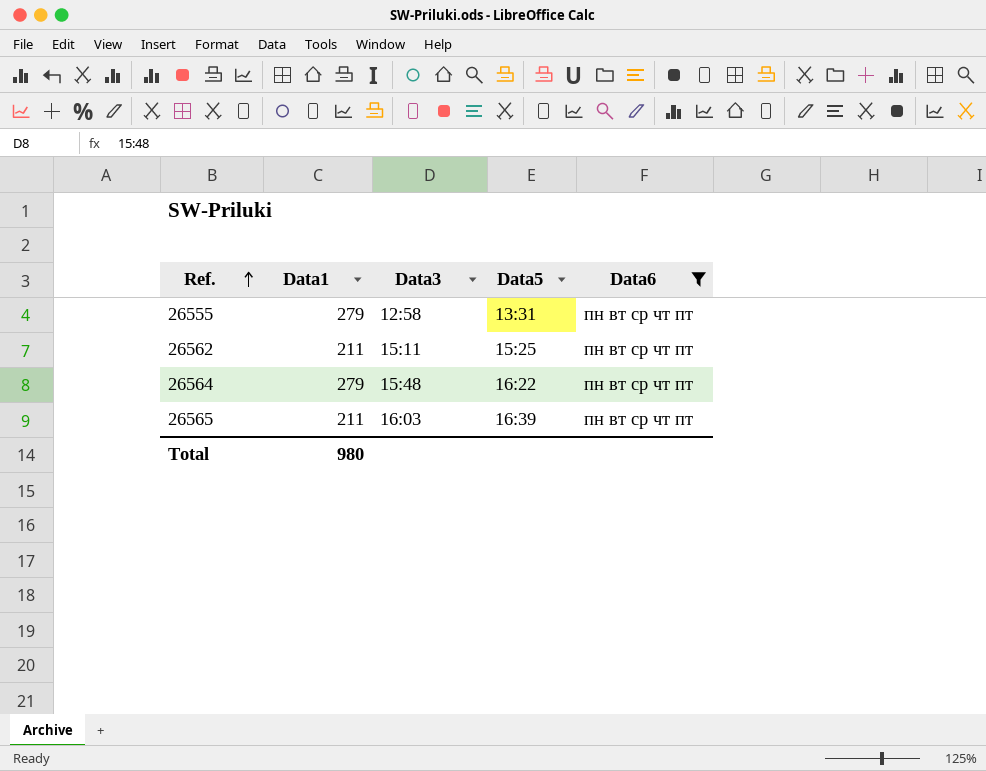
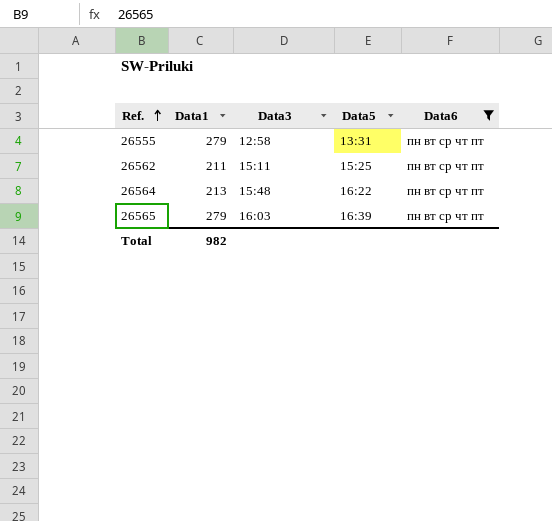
26564 | Data1: 279 -> 213
26565 | Data1: 211 -> 279
Total | Data1: 980 -> 982

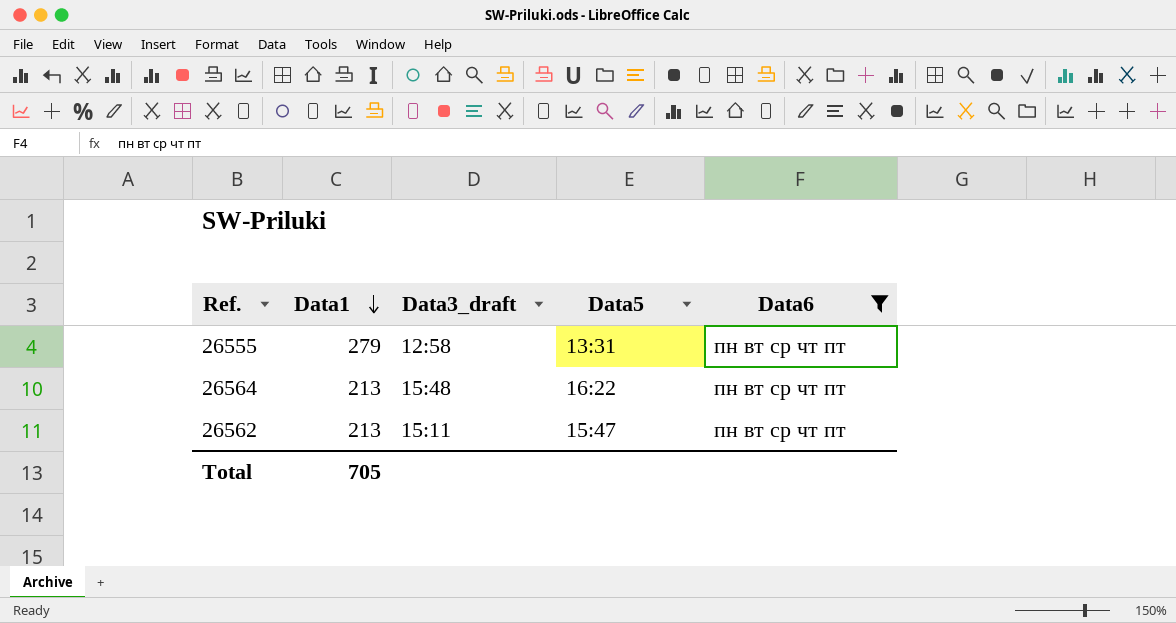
row order: Ref. ascending -> Data1 descending
column name: Data3 -> Data3_draft
row 26565: 279 | 16:03 | 16:39 | пн вт ср чт пт -> none
26562 | Data1: 211 -> 213
26562 | Data5: 15:25 -> 15:47
Total | Data1: 982 -> 705

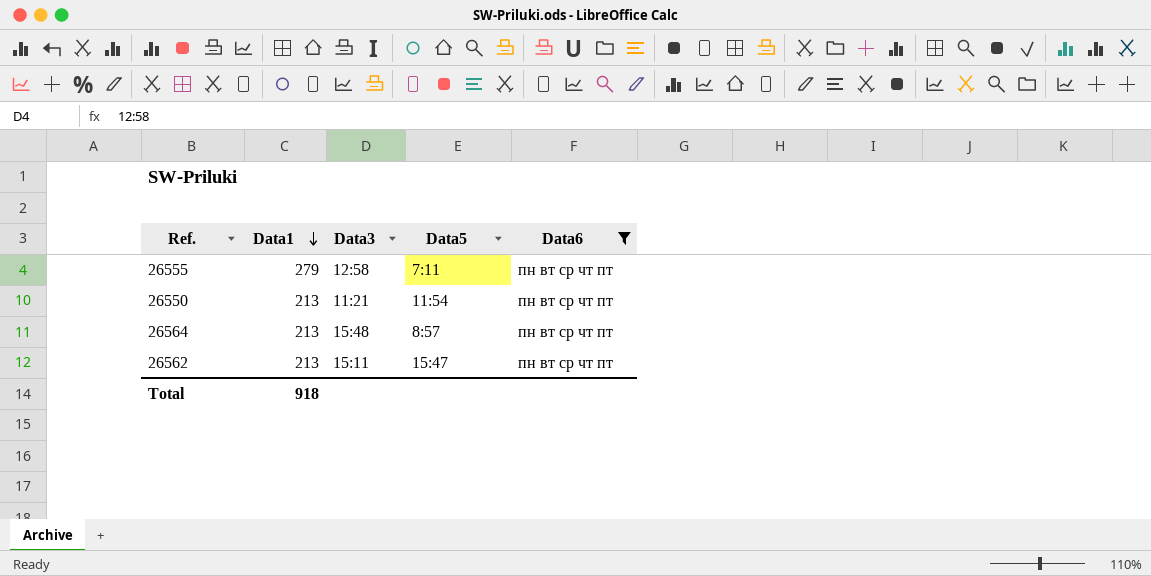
column name: Data3_draft -> Data3
26555 | Data5: 13:31 -> 7:11
row 26550: none -> 213 | 11:21 | 11:54 | пн вт ср чт пт
26564 | Data5: 16:22 -> 8:57
Total | Data1: 705 -> 918

